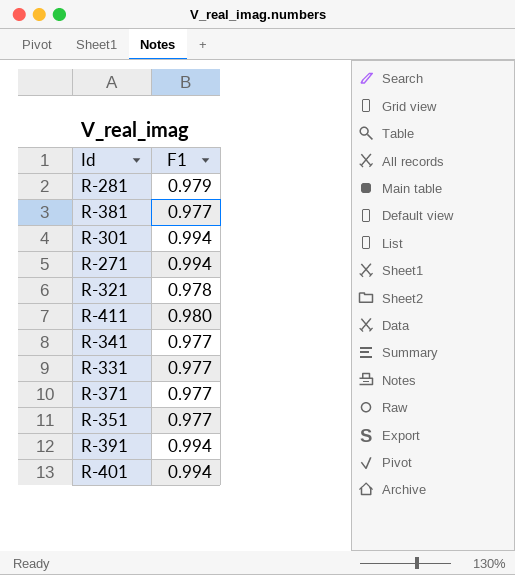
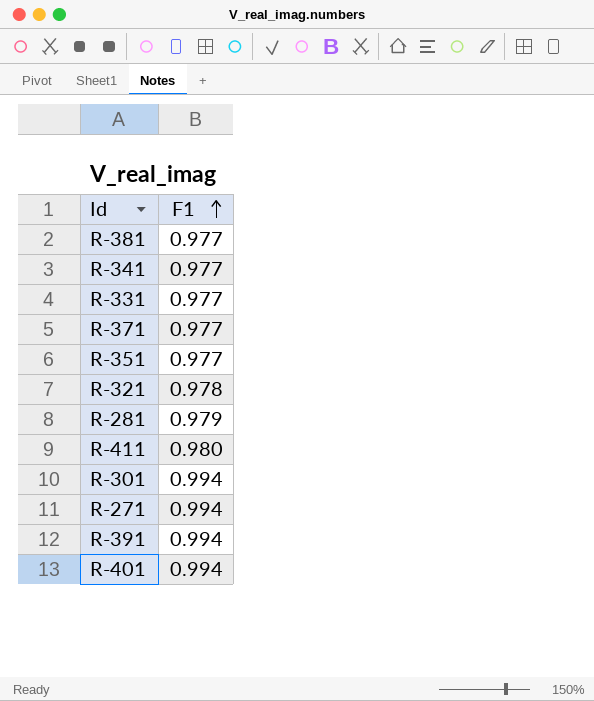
row order: none -> F1 ascending

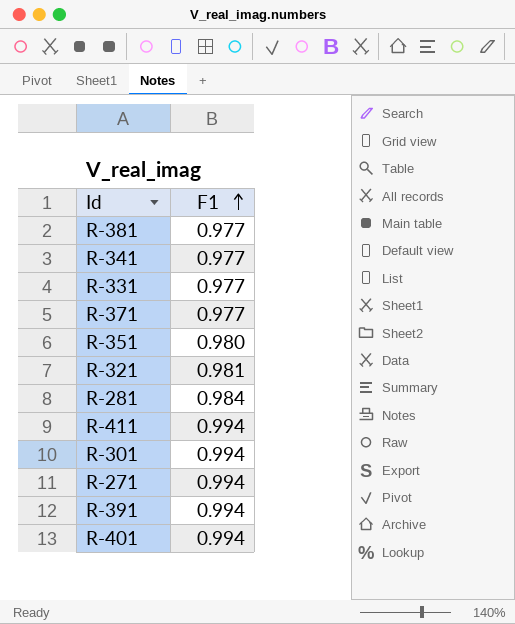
R-351 | F1: 0.977 -> 0.980
R-321 | F1: 0.978 -> 0.981
R-281 | F1: 0.979 -> 0.984
R-411 | F1: 0.980 -> 0.994

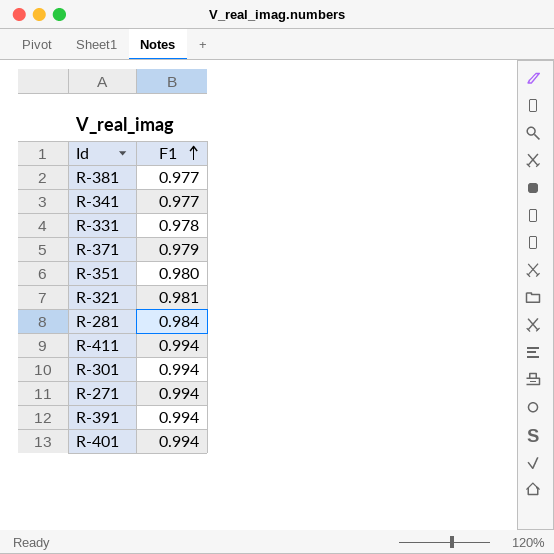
R-331 | F1: 0.977 -> 0.978
R-371 | F1: 0.977 -> 0.979

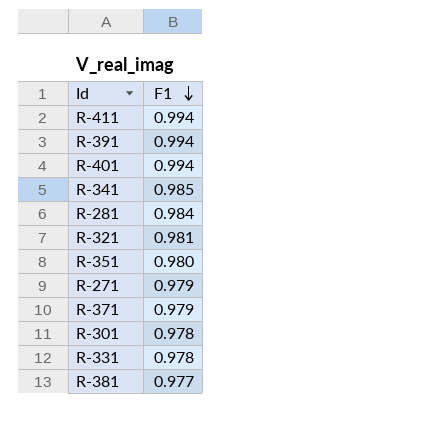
row order: F1 ascending -> F1 descending
R-341 | F1: 0.977 -> 0.985
R-271 | F1: 0.994 -> 0.979
R-301 | F1: 0.994 -> 0.978

